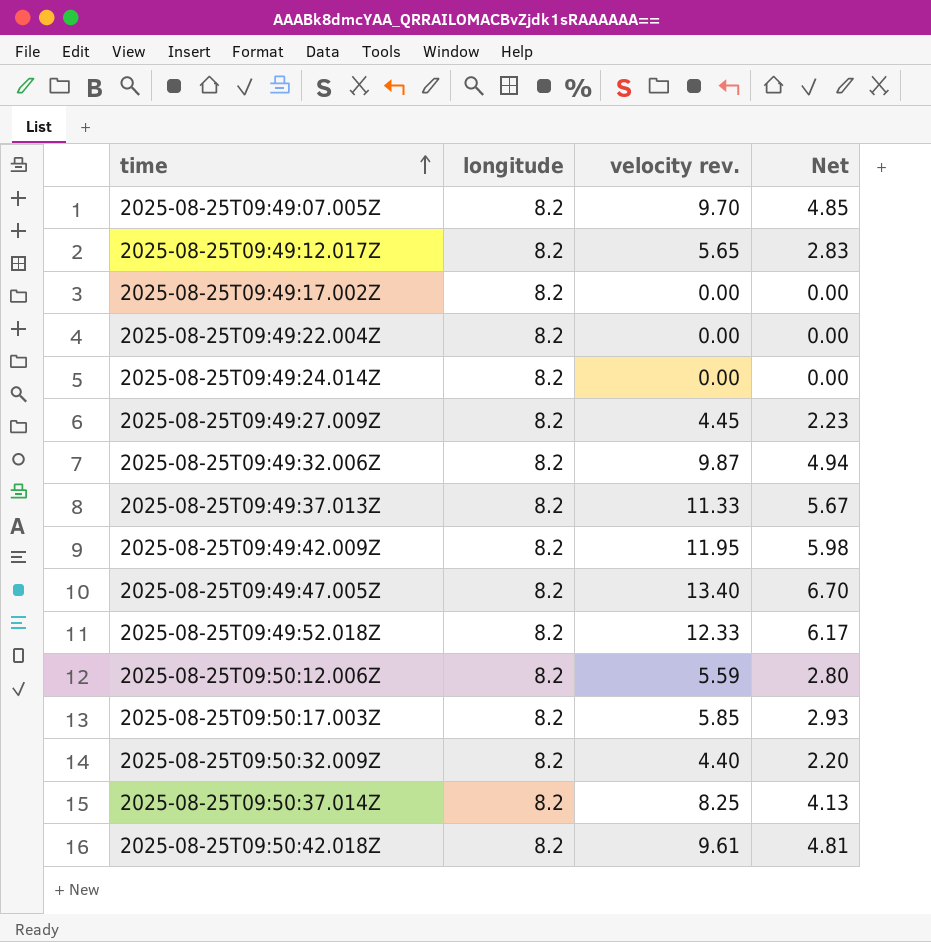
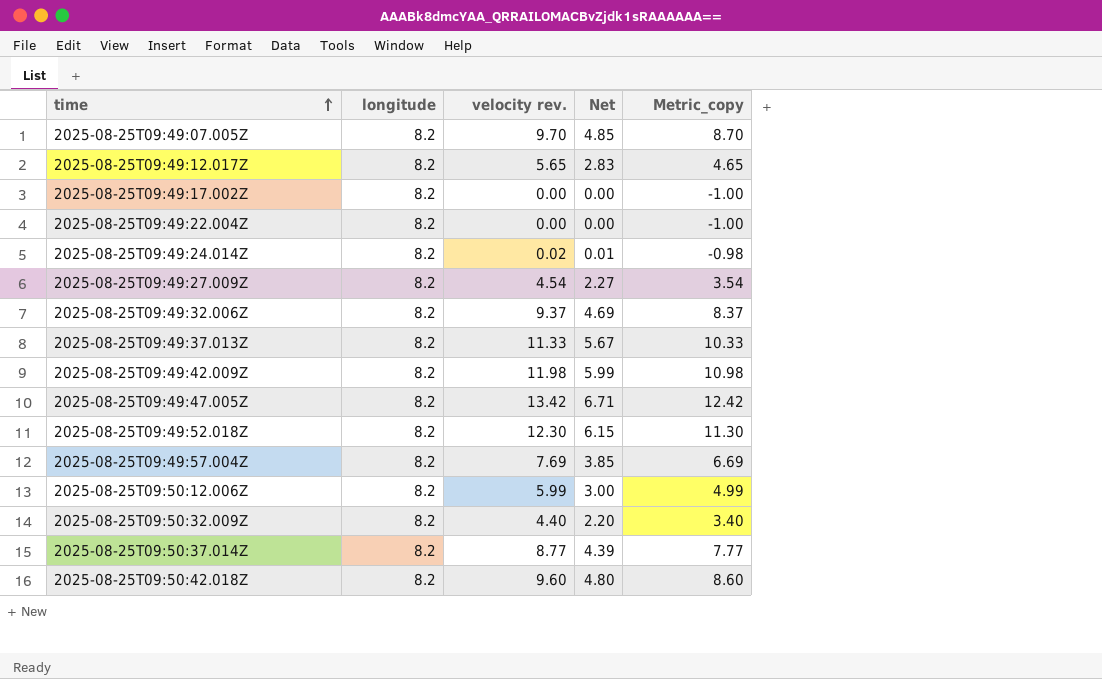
column Metric_copy | formula: none -> [velocity rev.] - 1
row 2025-08-25T09:50:17.003Z: 8.2 | 5.85 | 2.93 -> none
2025-08-25T09:49:24.014Z | velocity rev.: 0.00 -> 0.02
2025-08-25T09:49:24.014Z | Net: 0.00 -> 0.01
2025-08-25T09:49:27.009Z | velocity rev.: 4.45 -> 4.54
2025-08-25T09:49:27.009Z | Net: 2.23 -> 2.27
2025-08-25T09:49:32.006Z | velocity rev.: 9.87 -> 9.37
2025-08-25T09:49:32.006Z | Net: 4.94 -> 4.69
2025-08-25T09:49:42.009Z | velocity rev.: 11.95 -> 11.98
2025-08-25T09:49:42.009Z | Net: 5.98 -> 5.99
2025-08-25T09:49:47.005Z | velocity rev.: 13.40 -> 13.42
2025-08-25T09:49:47.005Z | Net: 6.70 -> 6.71
2025-08-25T09:49:52.018Z | velocity rev.: 12.33 -> 12.30
2025-08-25T09:49:52.018Z | Net: 6.17 -> 6.15
row 2025-08-25T09:49:57.004Z: none -> 8.2 | 7.69 | 3.85 | 6.69
2025-08-25T09:50:12.006Z | velocity rev.: 5.59 -> 5.99
2025-08-25T09:50:12.006Z | Net: 2.80 -> 3.00
2025-08-25T09:50:37.014Z | velocity rev.: 8.25 -> 8.77
2025-08-25T09:50:37.014Z | Net: 4.13 -> 4.39
2025-08-25T09:50:42.018Z | velocity rev.: 9.61 -> 9.60
2025-08-25T09:50:42.018Z | Net: 4.81 -> 4.80

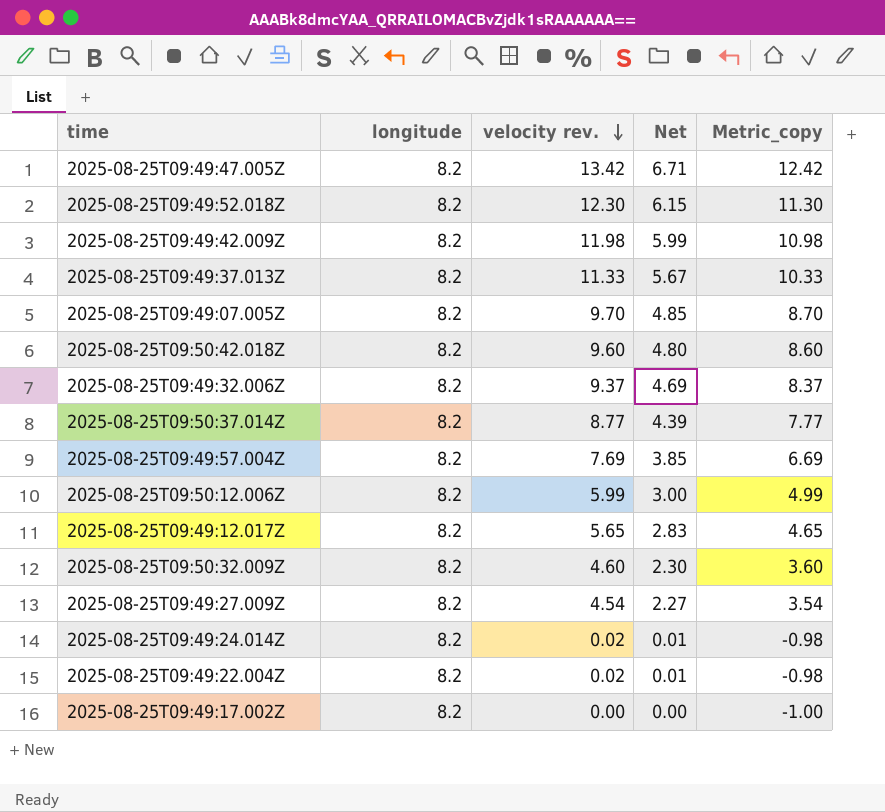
row order: time ascending -> velocity rev. descending
2025-08-25T09:50:32.009Z | velocity rev.: 4.40 -> 4.60
2025-08-25T09:50:32.009Z | Net: 2.20 -> 2.30
2025-08-25T09:50:32.009Z | Metric_copy: 3.40 -> 3.60
2025-08-25T09:49:22.004Z | velocity rev.: 0.00 -> 0.02
2025-08-25T09:49:22.004Z | Net: 0.00 -> 0.01
2025-08-25T09:49:22.004Z | Metric_copy: -1.00 -> -0.98

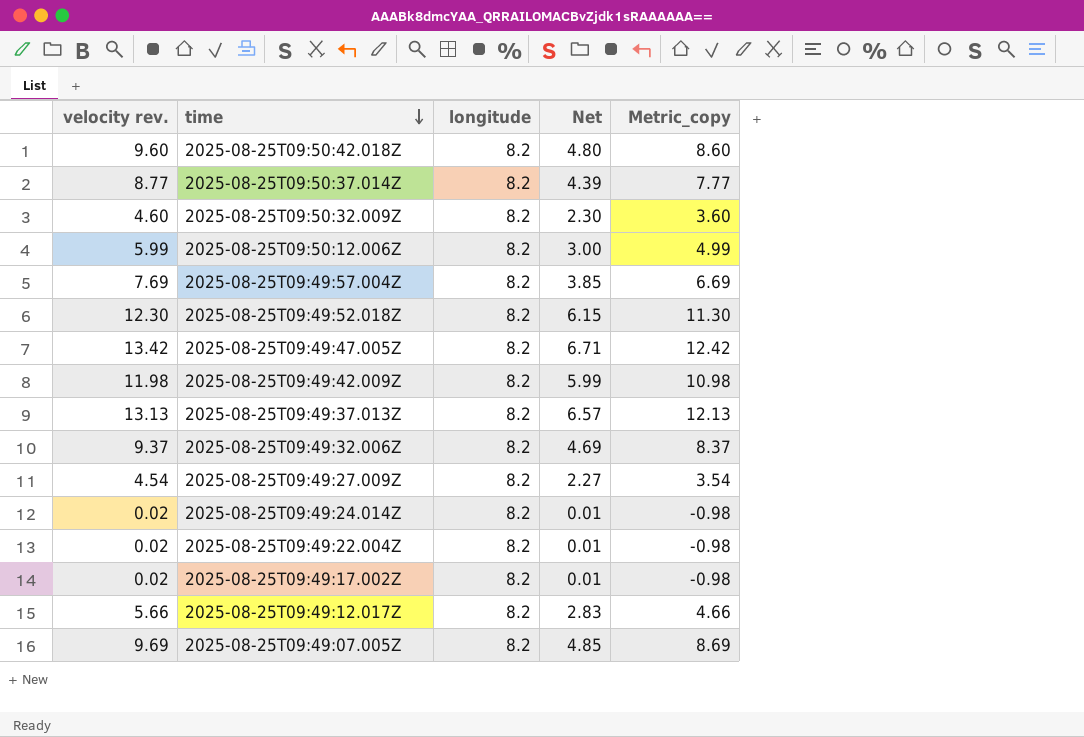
row order: velocity rev. descending -> time descending
column velocity rev. | position: 3 -> 1
2025-08-25T09:49:37.013Z | velocity rev.: 11.33 -> 13.13
2025-08-25T09:49:37.013Z | Net: 5.67 -> 6.57
2025-08-25T09:49:37.013Z | Metric_copy: 10.33 -> 12.13
2025-08-25T09:49:17.002Z | velocity rev.: 0.00 -> 0.02
2025-08-25T09:49:17.002Z | Net: 0.00 -> 0.01
2025-08-25T09:49:17.002Z | Metric_copy: -1.00 -> -0.98
2025-08-25T09:49:12.017Z | velocity rev.: 5.65 -> 5.66
2025-08-25T09:49:12.017Z | Metric_copy: 4.65 -> 4.66
2025-08-25T09:49:07.005Z | velocity rev.: 9.70 -> 9.69
2025-08-25T09:49:07.005Z | Metric_copy: 8.70 -> 8.69

